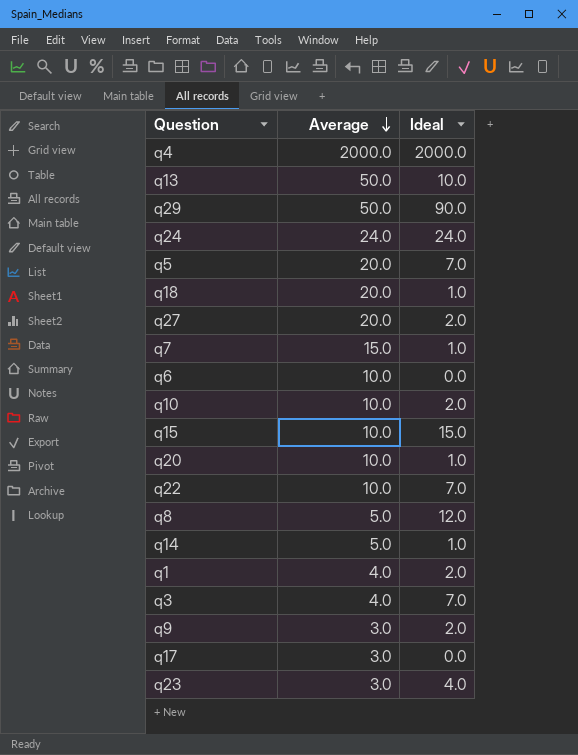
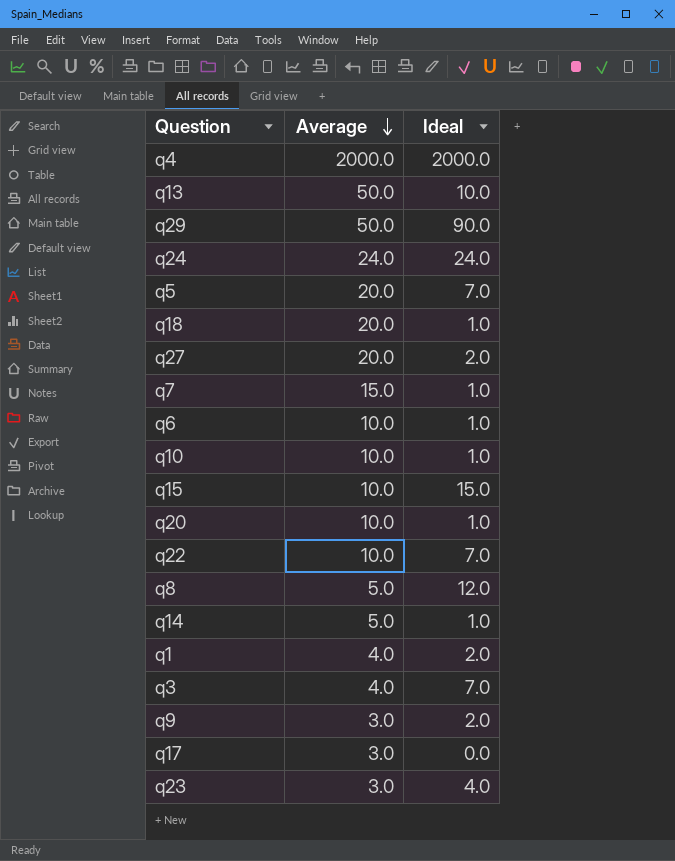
q6 | Ideal: 0.0 -> 1.0
q10 | Ideal: 2.0 -> 1.0

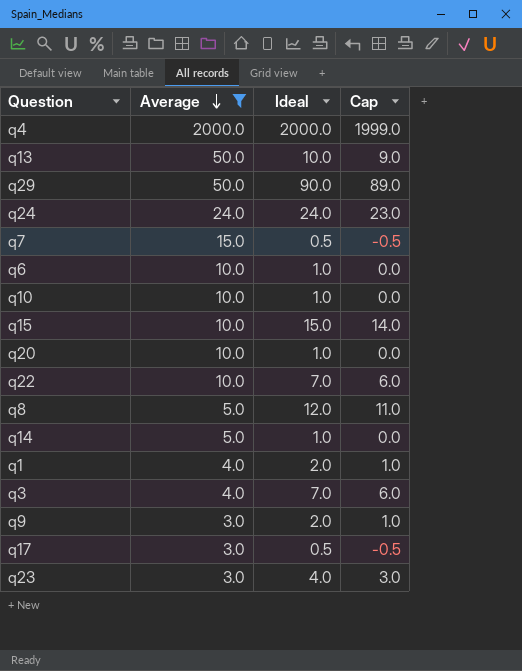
filter: none -> Average != 20.0
column Cap | formula: none -> [Ideal] - 1
q7 | Ideal: 1.0 -> 0.5
q17 | Ideal: 0.0 -> 0.5

